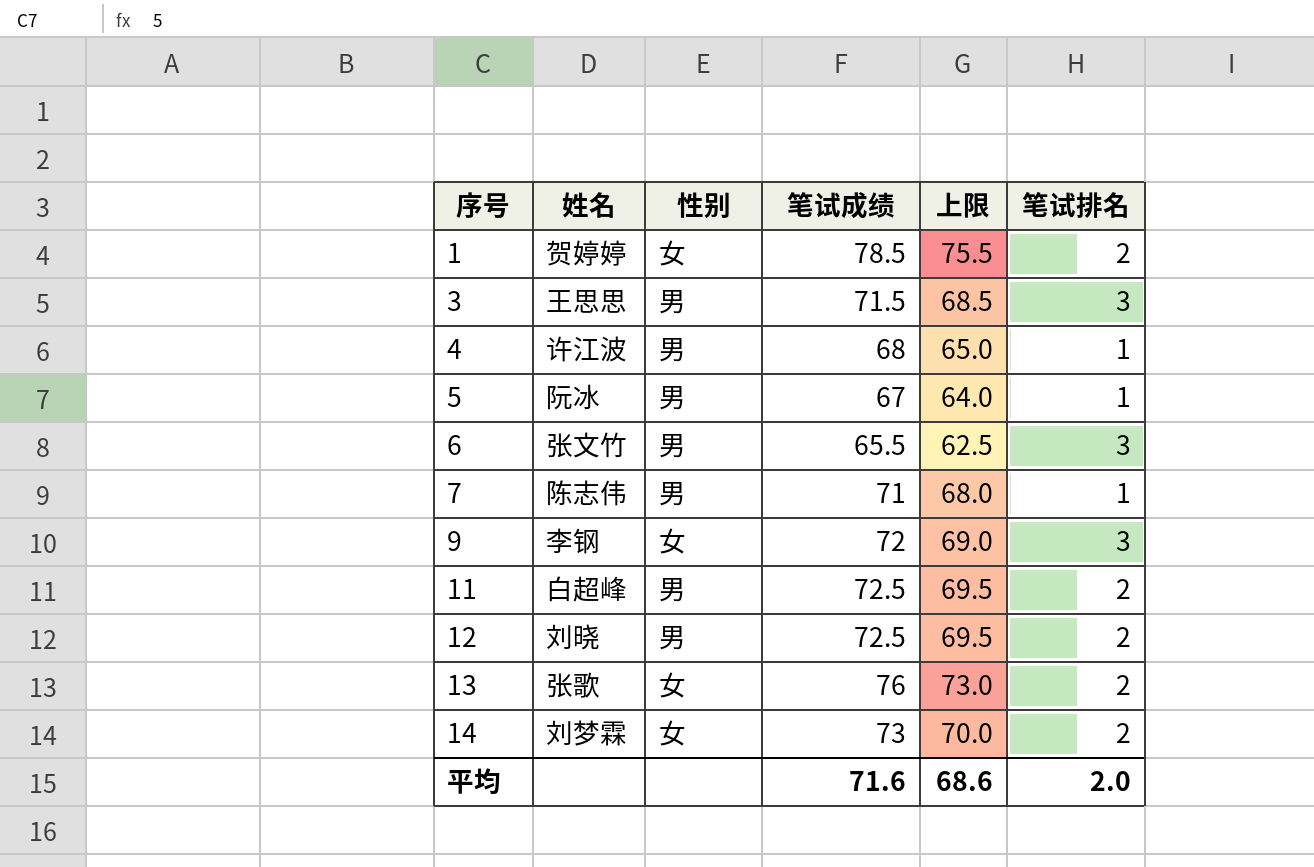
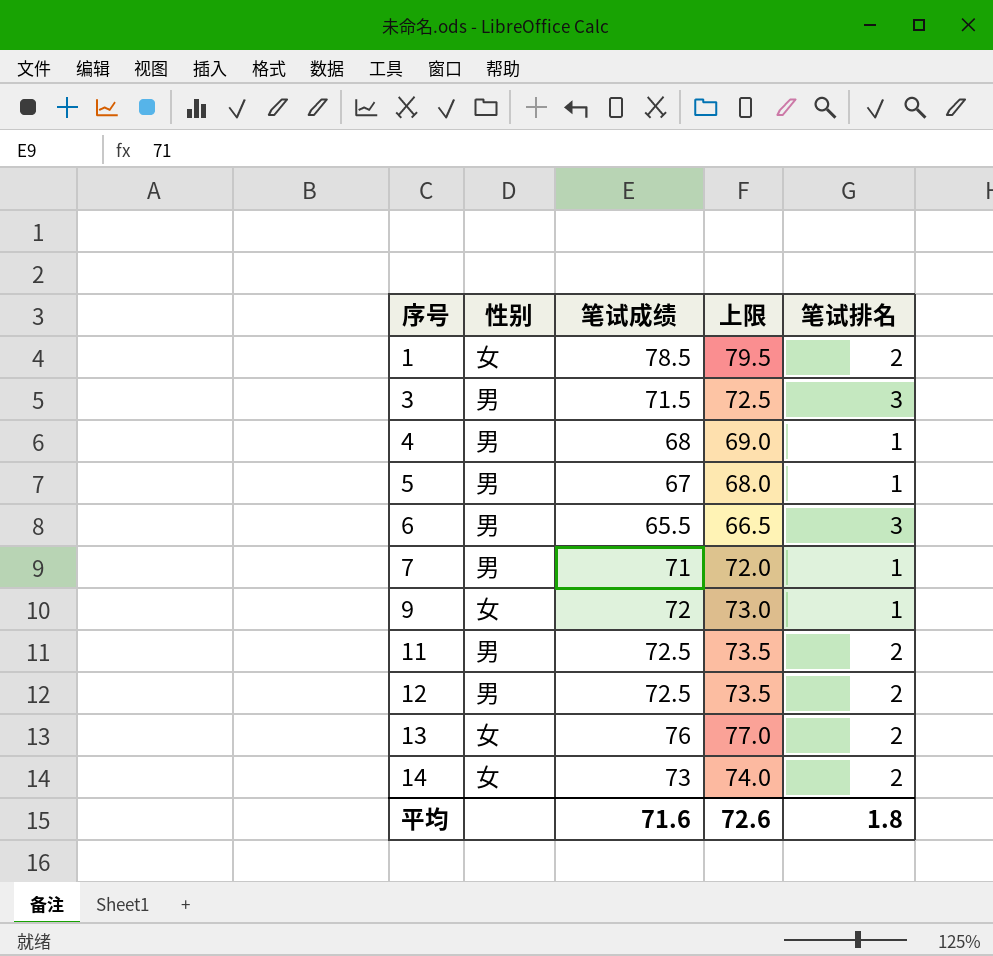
column 姓名 | position: 2 -> none
column 上限 | formula: [笔试成绩] - 3 -> [笔试成绩] + 1
9 | 笔试排名: 3 -> 1
平均 | 上限: 68.6 -> 72.6
平均 | 笔试排名: 2.0 -> 1.8

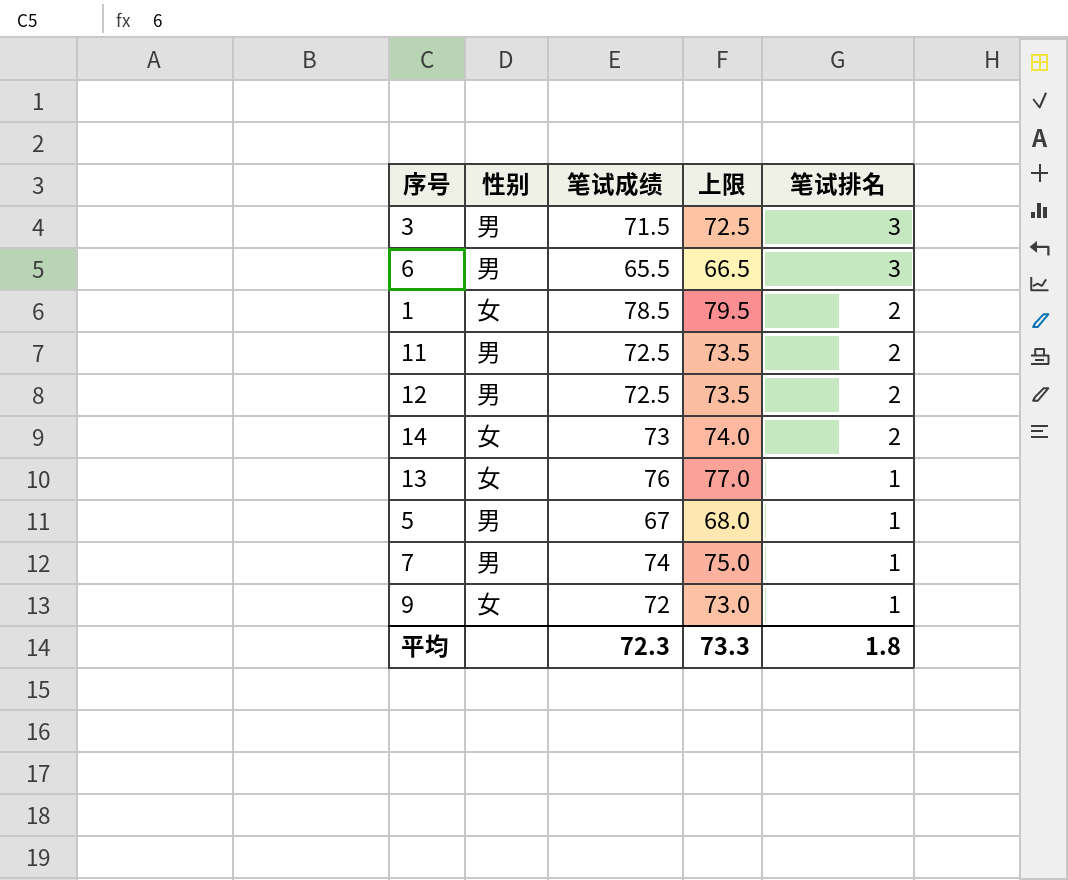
row order: 序号 ascending -> 笔试排名 descending
row 4: 男 | 68 | 69.0 | 1 -> none
13 | 笔试排名: 2 -> 1
7 | 笔试成绩: 71 -> 74
7 | 上限: 72.0 -> 75.0
平均 | 笔试成绩: 71.6 -> 72.3
平均 | 上限: 72.6 -> 73.3

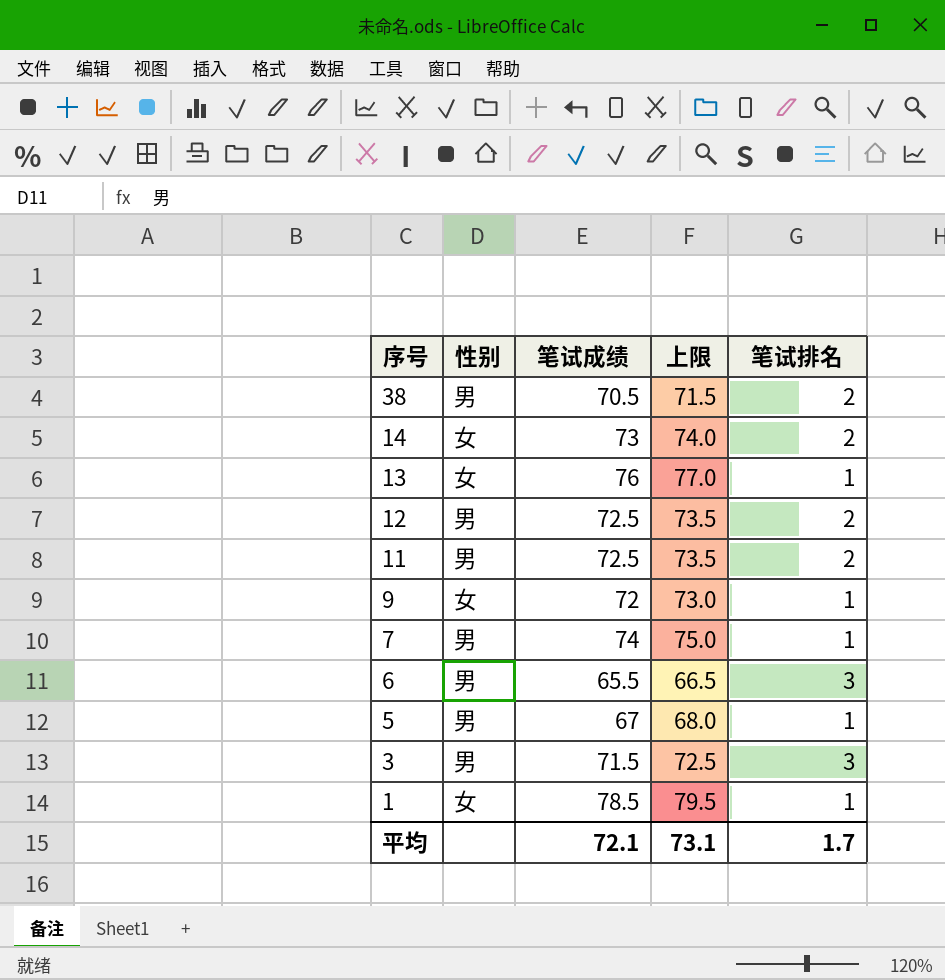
row order: 笔试排名 descending -> 序号 descending
row 38: none -> 男 | 70.5 | 71.5 | 2
1 | 笔试排名: 2 -> 1
平均 | 笔试成绩: 72.3 -> 72.1
平均 | 上限: 73.3 -> 73.1
平均 | 笔试排名: 1.8 -> 1.7

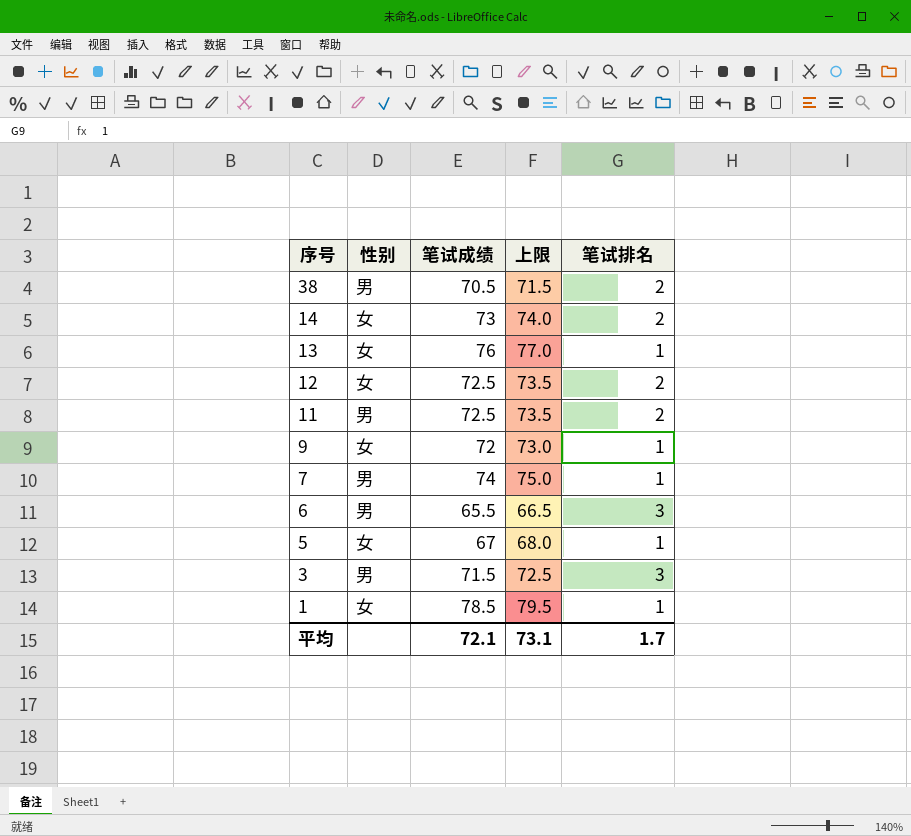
12 | 性别: 男 -> 女
5 | 性别: 男 -> 女

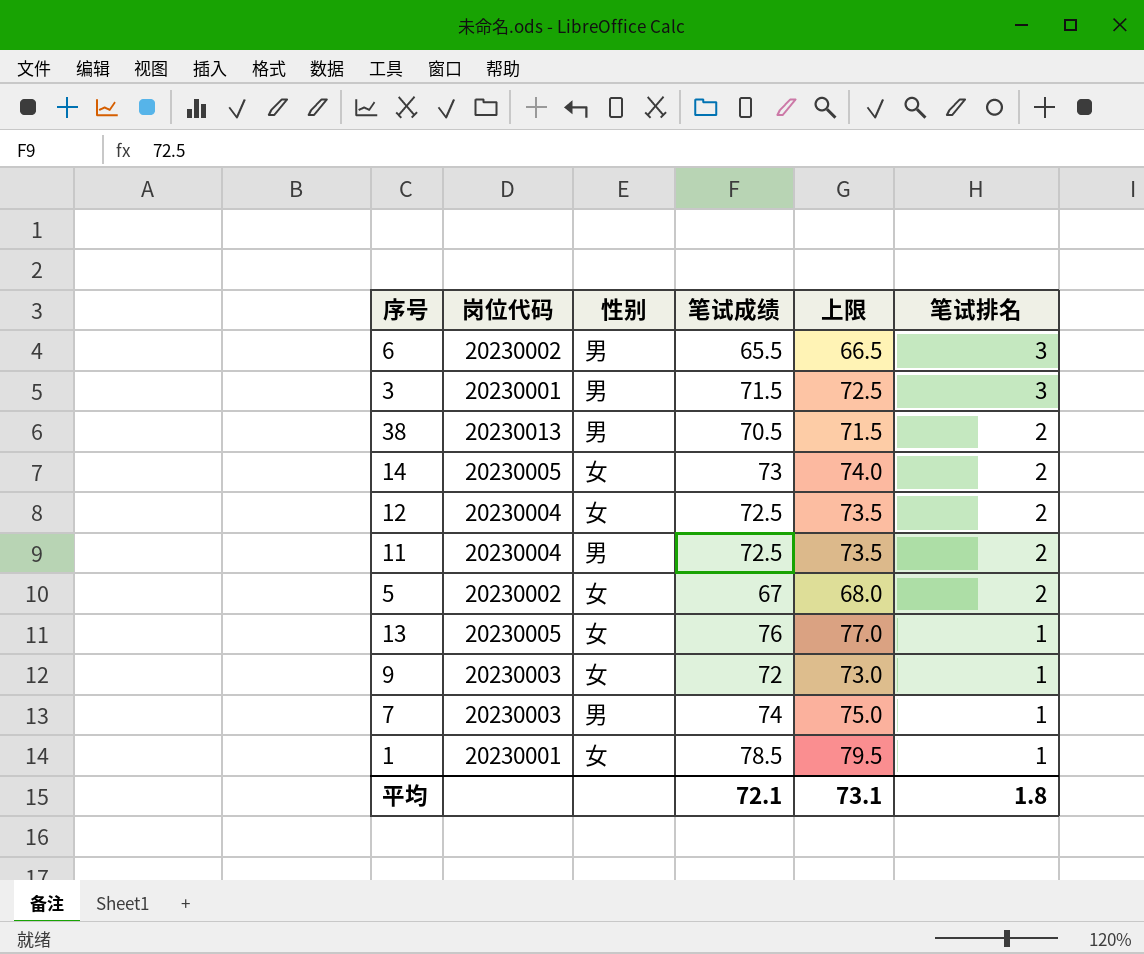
row order: 序号 descending -> 笔试排名 descending
column 岗位代码 | position: none -> 2
5 | 笔试排名: 1 -> 2
平均 | 笔试排名: 1.7 -> 1.8

